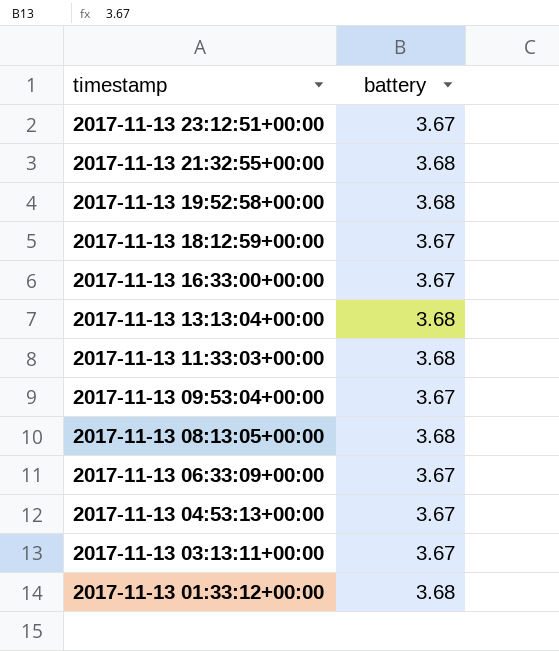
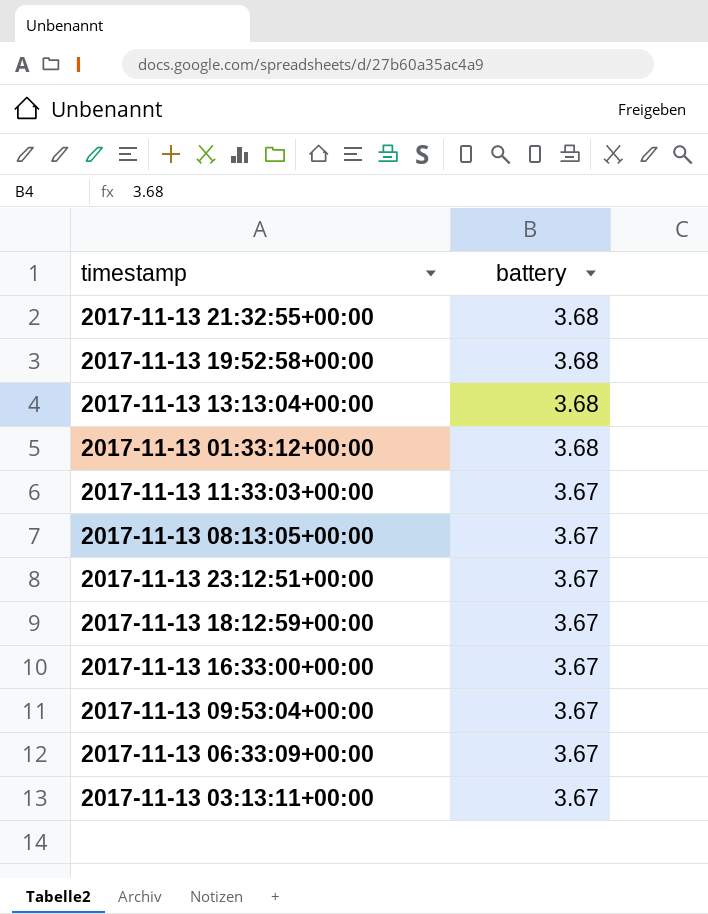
row order: timestamp descending -> battery descending
row 2017-11-13 04:53:13+00:00: 3.67 -> none
2017-11-13 11:33:03+00:00 | battery: 3.68 -> 3.67
2017-11-13 08:13:05+00:00 | battery: 3.68 -> 3.67

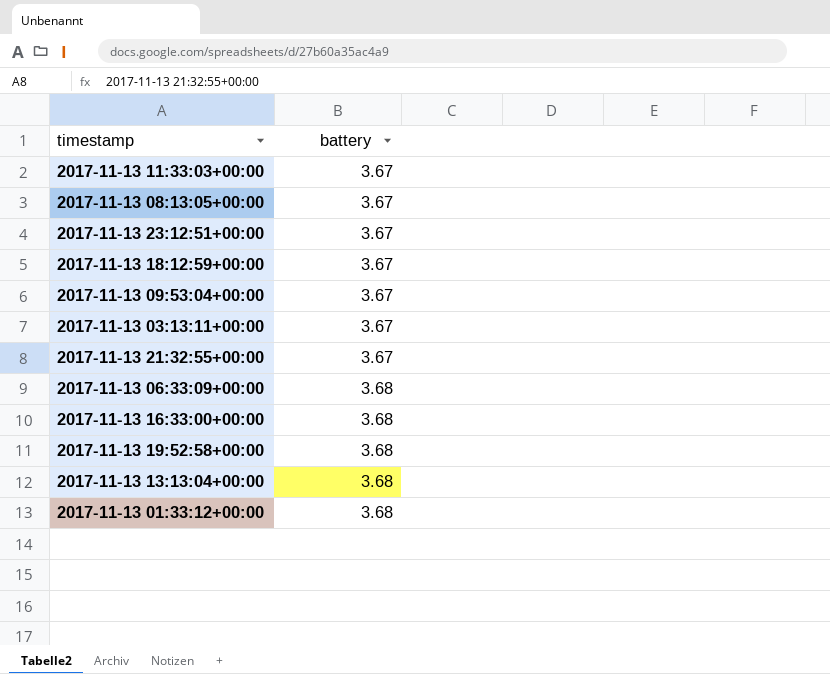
row order: battery descending -> battery ascending
2017-11-13 21:32:55+00:00 | battery: 3.68 -> 3.67
2017-11-13 06:33:09+00:00 | battery: 3.67 -> 3.68
2017-11-13 16:33:00+00:00 | battery: 3.67 -> 3.68

